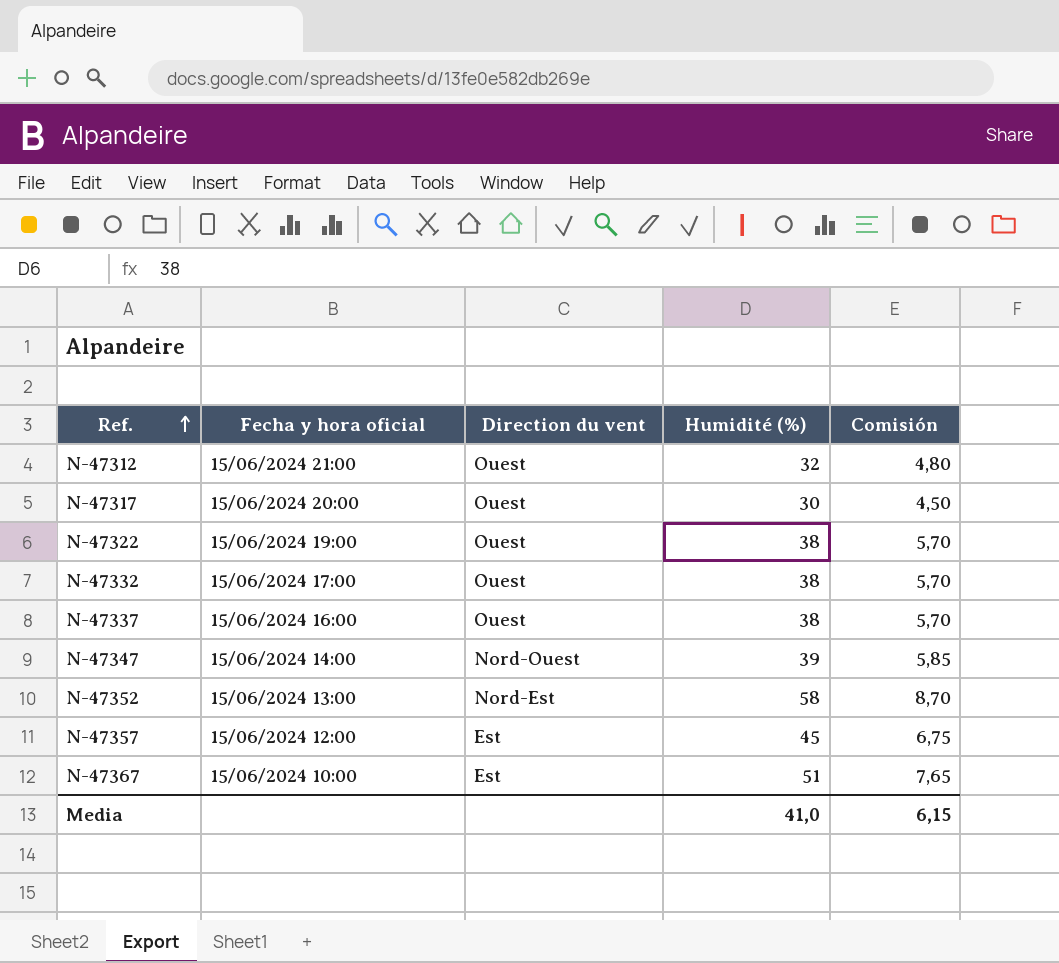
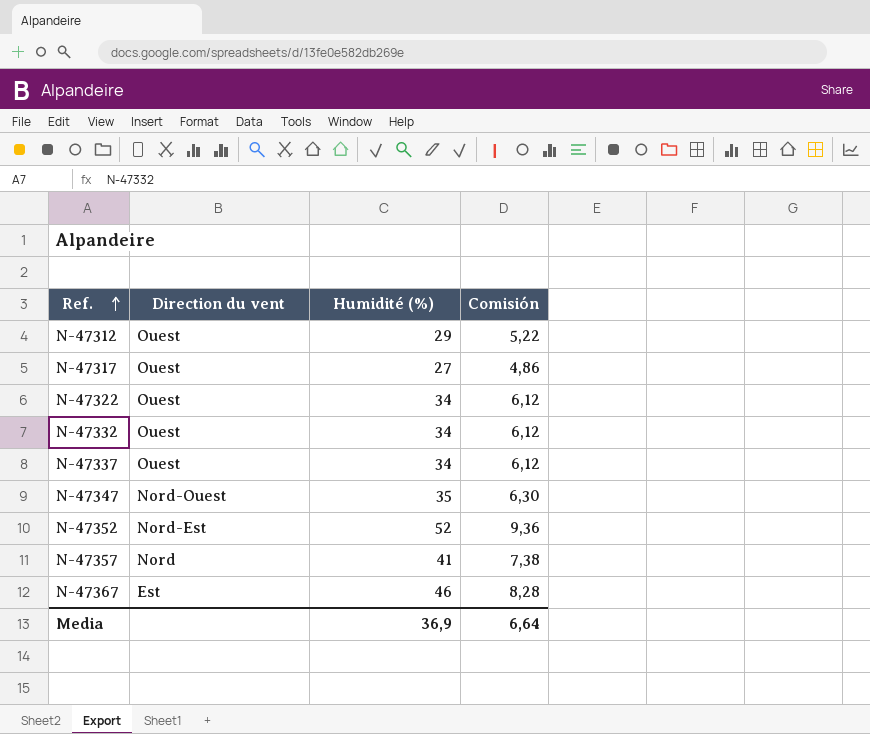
column Fecha y hora oficial | position: 2 -> none
column Comisión | formula: [Humidité (%)] * 0,15 -> [Humidité (%)] * 0,18
N-47312 | Humidité (%): 32 -> 29
N-47317 | Humidité (%): 30 -> 27
N-47322 | Humidité (%): 38 -> 34
N-47332 | Humidité (%): 38 -> 34
N-47337 | Humidité (%): 38 -> 34
N-47347 | Humidité (%): 39 -> 35
N-47352 | Humidité (%): 58 -> 52
N-47357 | Direction du vent: Est -> Nord
N-47357 | Humidité (%): 45 -> 41
N-47367 | Humidité (%): 51 -> 46
Media | Humidité (%): 41,0 -> 36,9
Media | Comisión: 6,15 -> 6,64

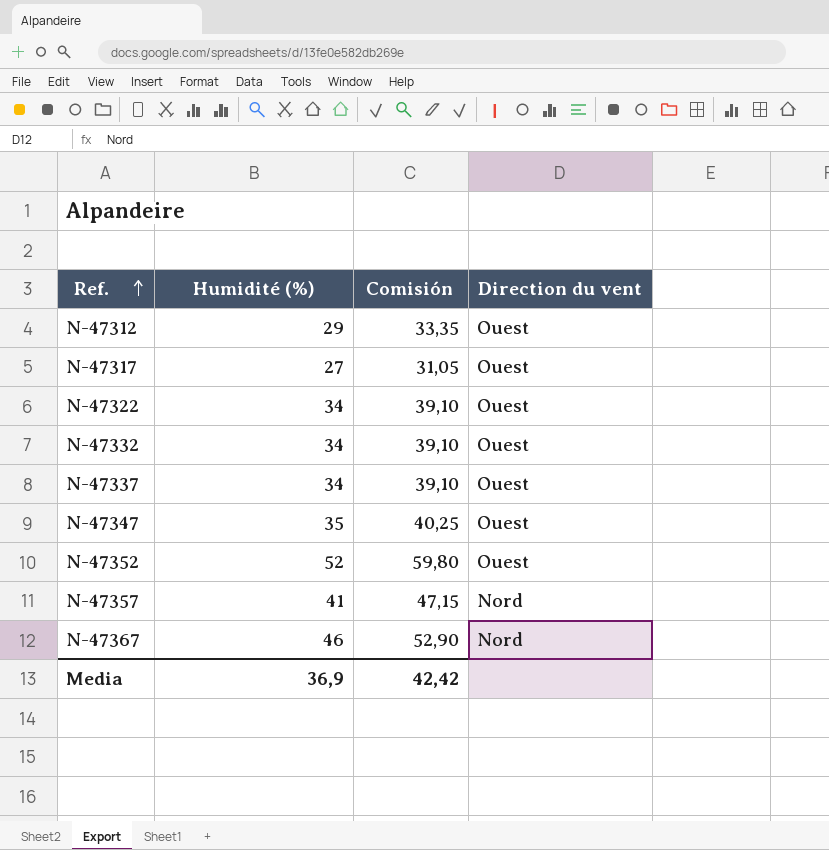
column Comisión | formula: [Humidité (%)] * 0,18 -> [Humidité (%)] * 1,15
column Direction du vent | position: 2 -> 4
N-47347 | Direction du vent: Nord-Ouest -> Ouest
N-47352 | Direction du vent: Nord-Est -> Ouest
N-47367 | Direction du vent: Est -> Nord
Media | Comisión: 6,64 -> 42,42

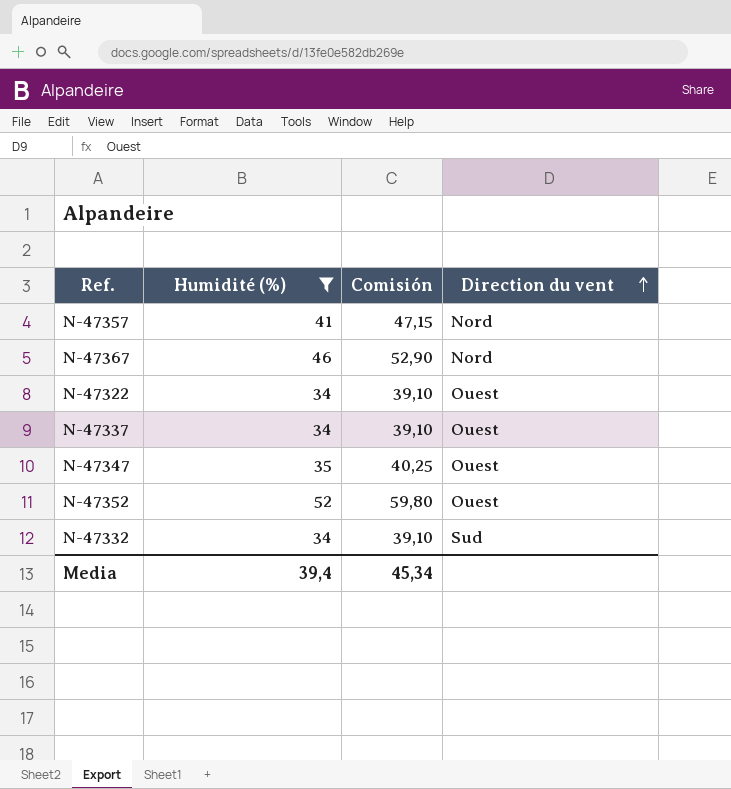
filter: none -> Humidité (%) >= 34
row order: Ref. ascending -> Direction du vent ascending
N-47332 | Direction du vent: Ouest -> Sud
Media | Humidité (%): 36,9 -> 39,4
Media | Comisión: 42,42 -> 45,34

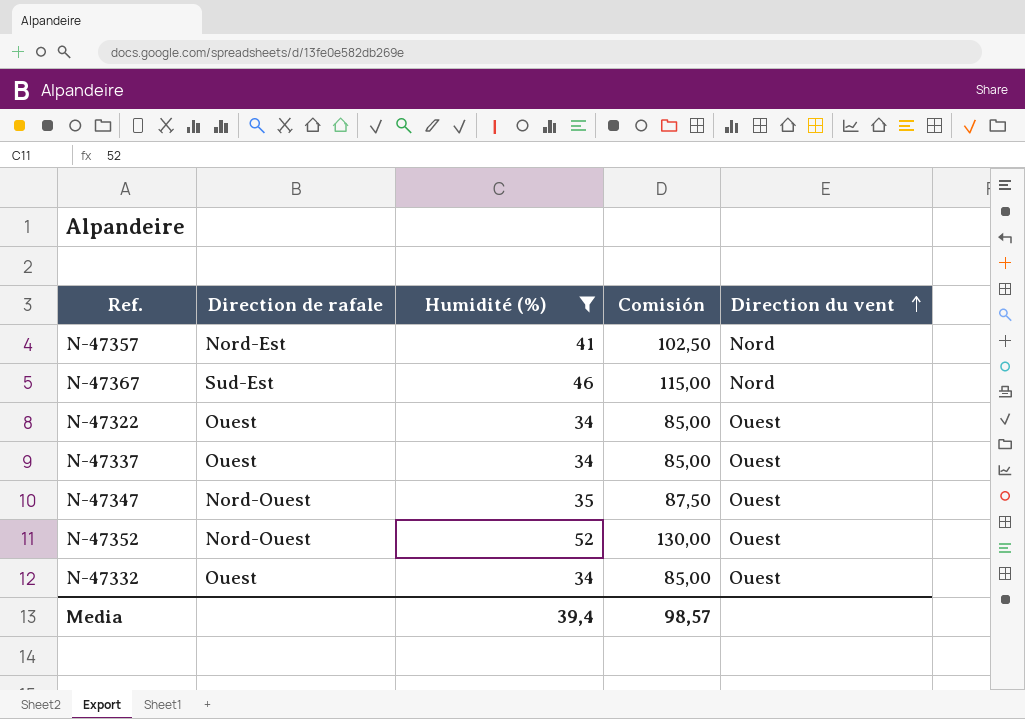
column Direction de rafale | position: none -> 2
column Comisión | formula: [Humidité (%)] * 1,15 -> [Humidité (%)] * 2,5
N-47332 | Direction du vent: Sud -> Ouest
Media | Comisión: 45,34 -> 98,57

